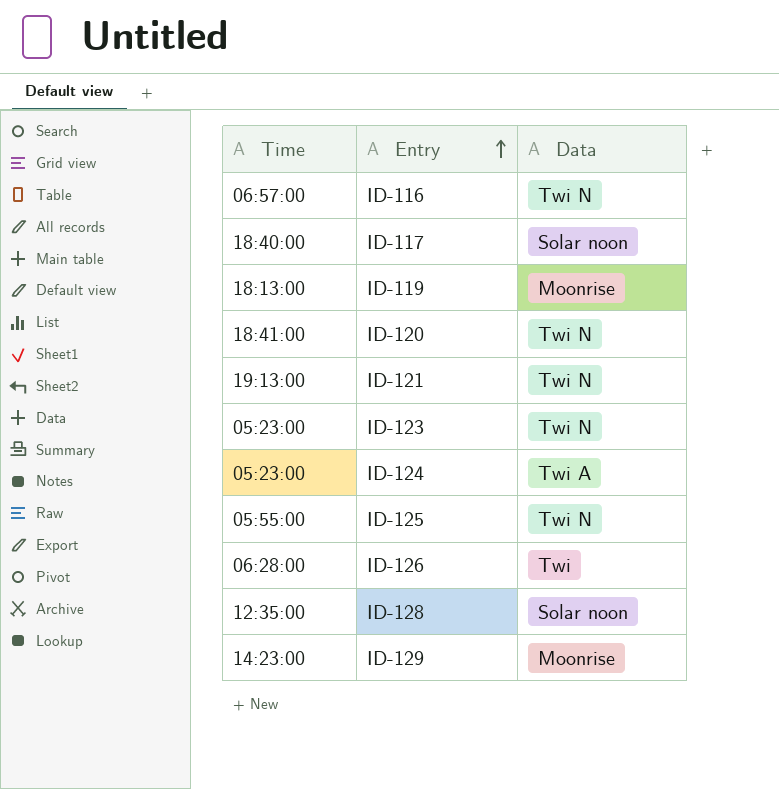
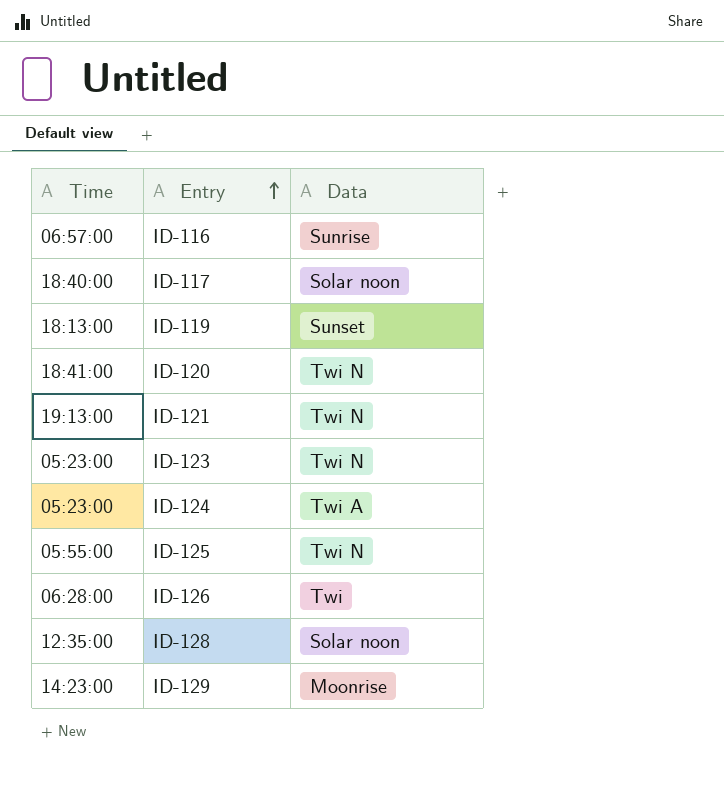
ID-116 | Data: Twi N -> Sunrise
ID-119 | Data: Moonrise -> Sunset

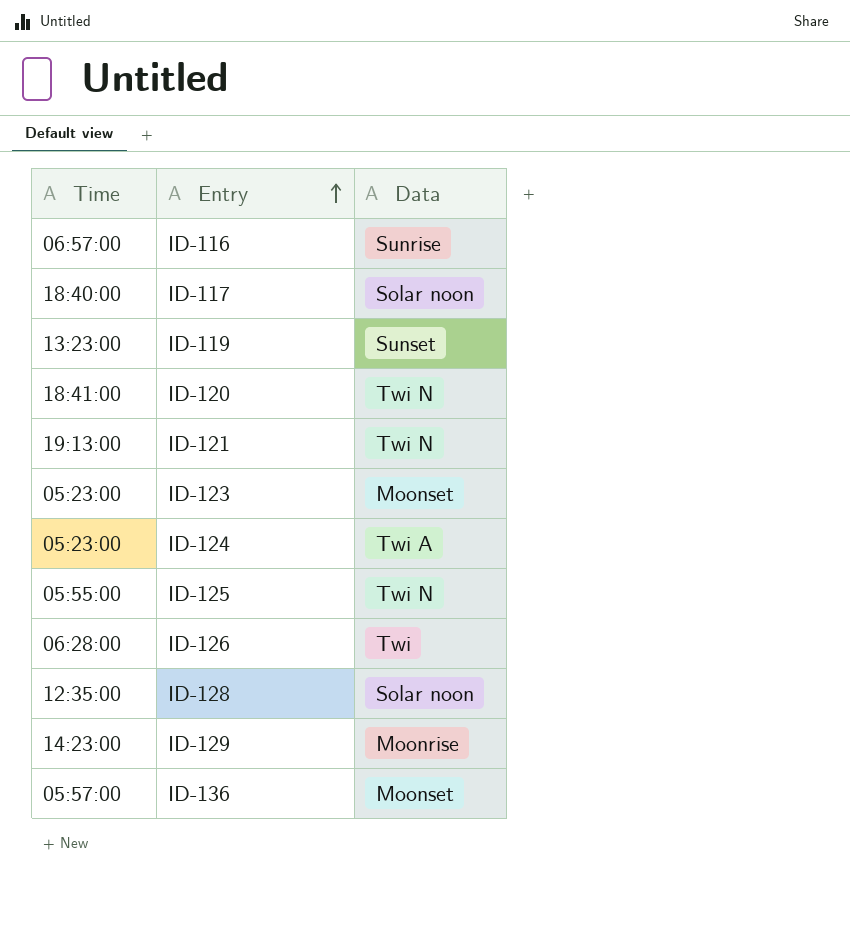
ID-119 | Time: 18:13:00 -> 13:23:00
ID-123 | Data: Twi N -> Moonset
row ID-136: none -> 05:57:00 | Moonset

